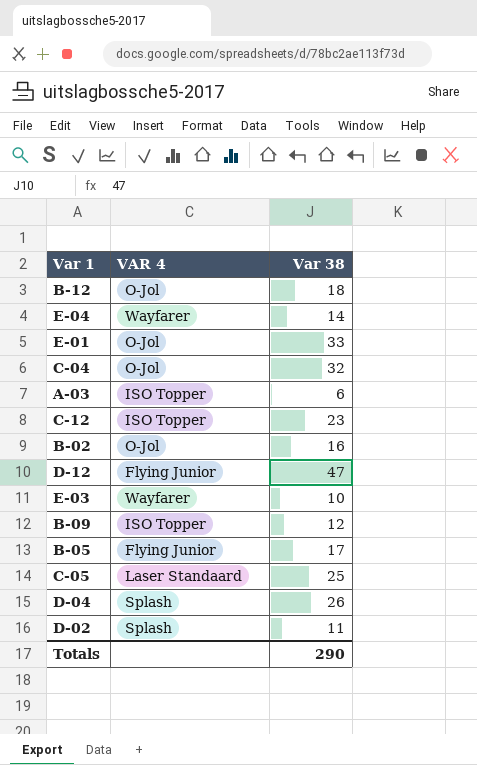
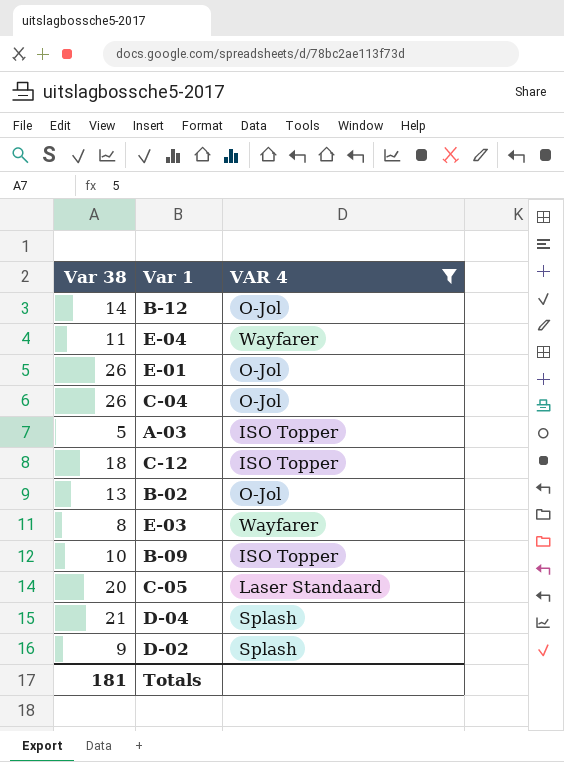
filter: none -> VAR 4 != Flying Junior
column Var 38 | position: 3 -> 1
B-12 | Var 38: 18 -> 14
E-04 | Var 38: 14 -> 11
E-01 | Var 38: 33 -> 26
C-04 | Var 38: 32 -> 26
A-03 | Var 38: 6 -> 5
C-12 | Var 38: 23 -> 18
B-02 | Var 38: 16 -> 13
E-03 | Var 38: 10 -> 8
B-09 | Var 38: 12 -> 10
C-05 | Var 38: 25 -> 20
D-04 | Var 38: 26 -> 21
D-02 | Var 38: 11 -> 9
Totals | Var 38: 290 -> 181

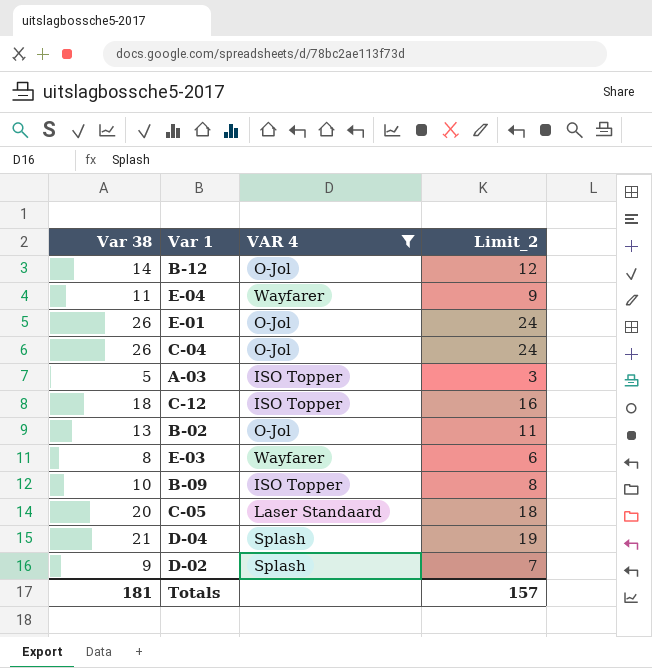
column Limit_2 | formula: none -> [Var 38] - 2

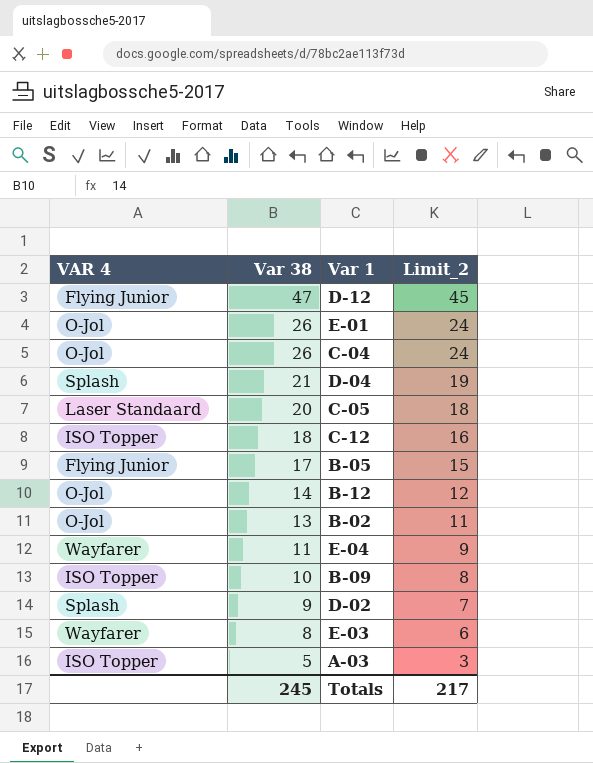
filter: VAR 4 != Flying Junior -> none
row order: none -> Var 38 descending
column VAR 4 | position: 3 -> 1
Totals | Var 38: 181 -> 245
Totals | Limit_2: 157 -> 217

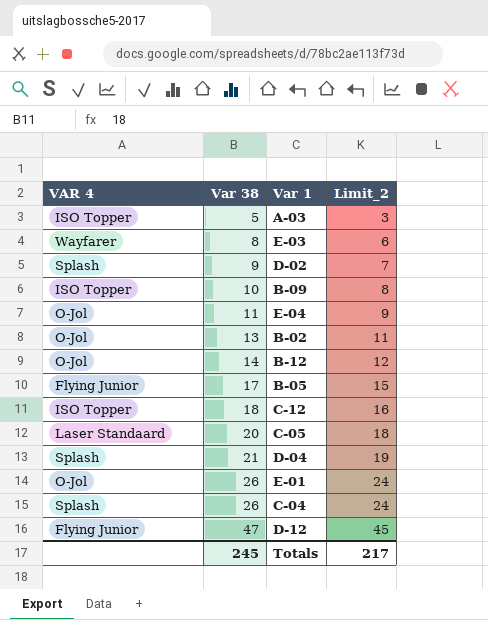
row order: Var 38 descending -> Var 38 ascending
E-04 | VAR 4: Wayfarer -> O-Jol
C-04 | VAR 4: O-Jol -> Splash

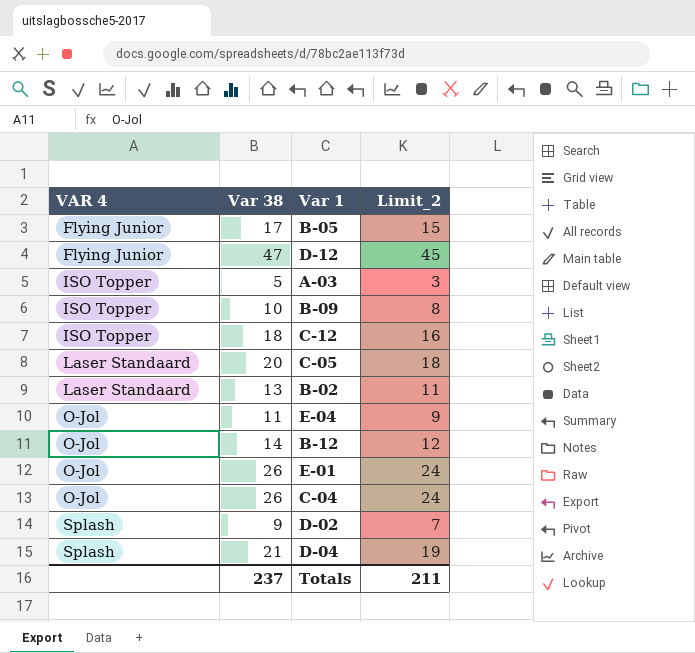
row order: Var 38 ascending -> VAR 4 ascending
row E-03: Wayfarer | 8 | 6 -> none
B-02 | VAR 4: O-Jol -> Laser Standaard
C-04 | VAR 4: Splash -> O-Jol
Totals | Var 38: 245 -> 237
Totals | Limit_2: 217 -> 211

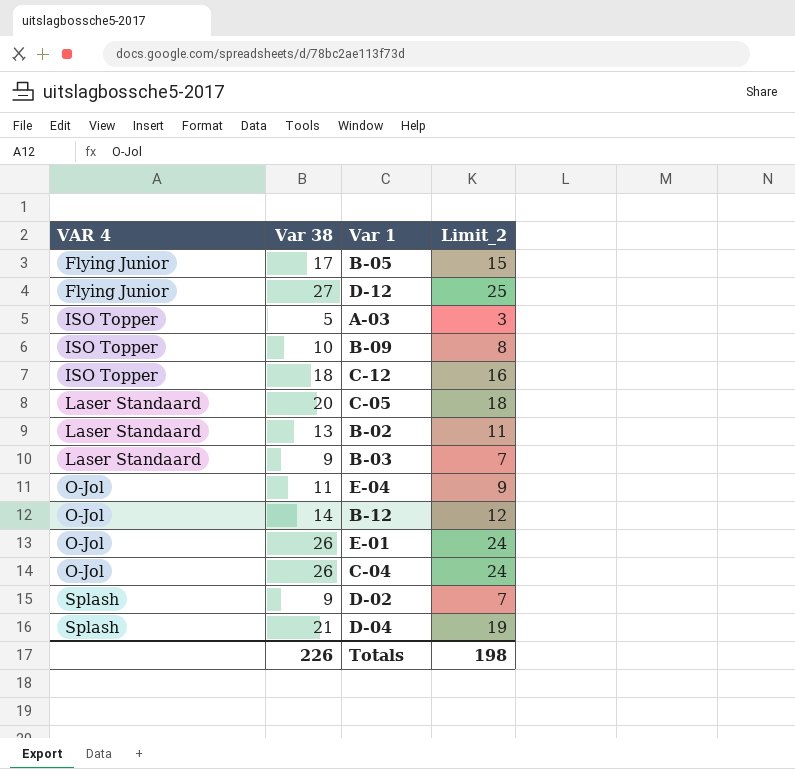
D-12 | Var 38: 47 -> 27
D-12 | Limit_2: 45 -> 25
row B-03: none -> Laser Standaard | 9 | 7
Totals | Var 38: 237 -> 226
Totals | Limit_2: 211 -> 198

